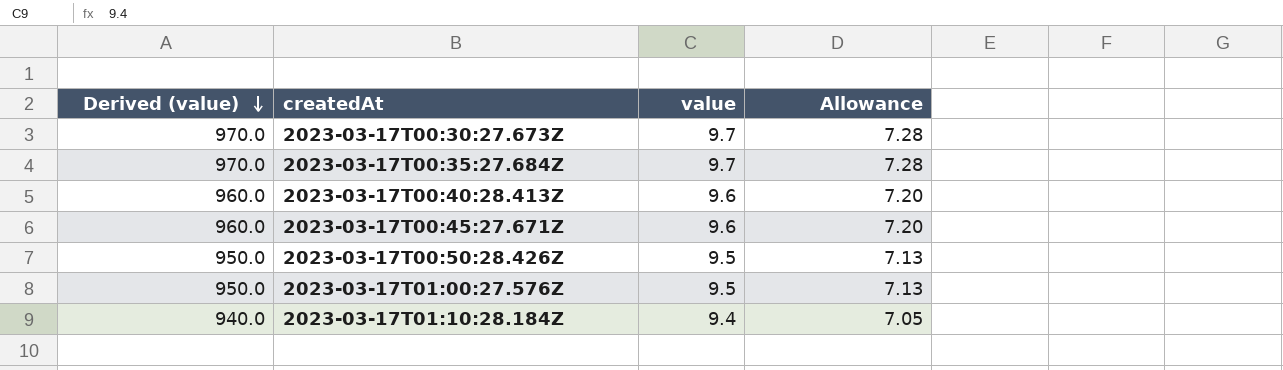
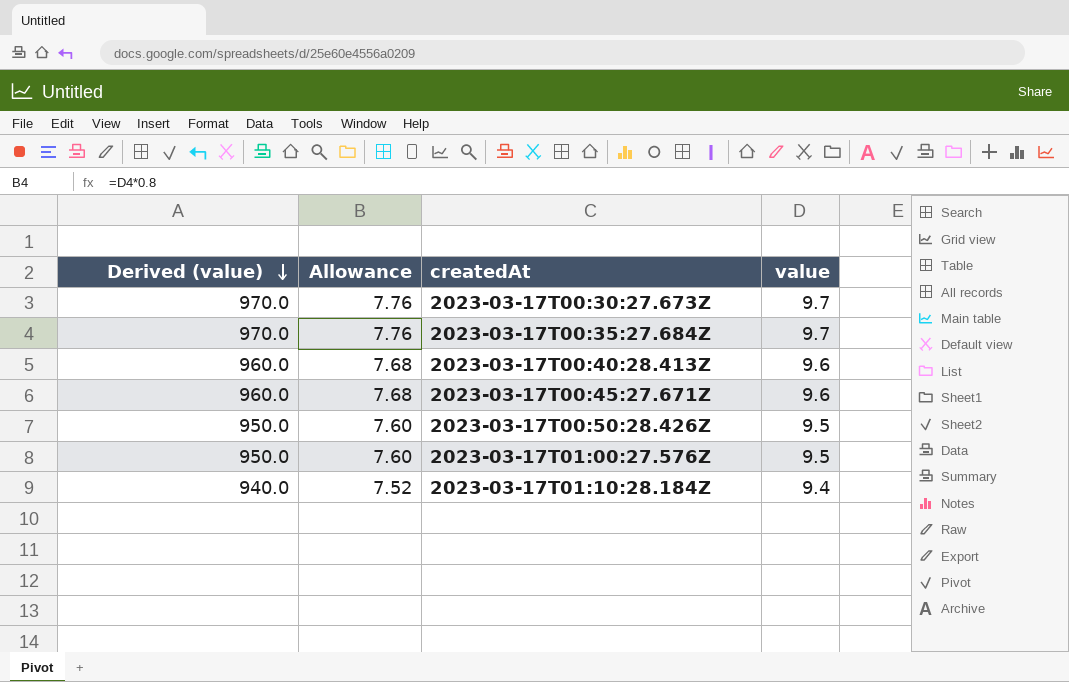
column Allowance | formula: [value] * 0.75 -> [value] * 0.8
column Allowance | position: 4 -> 2

